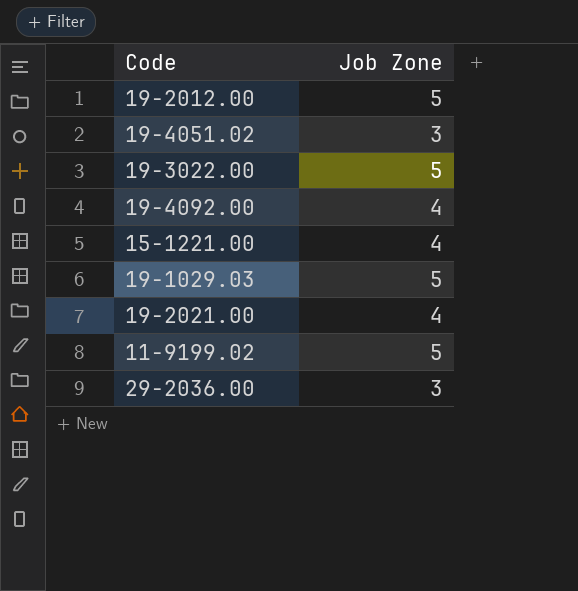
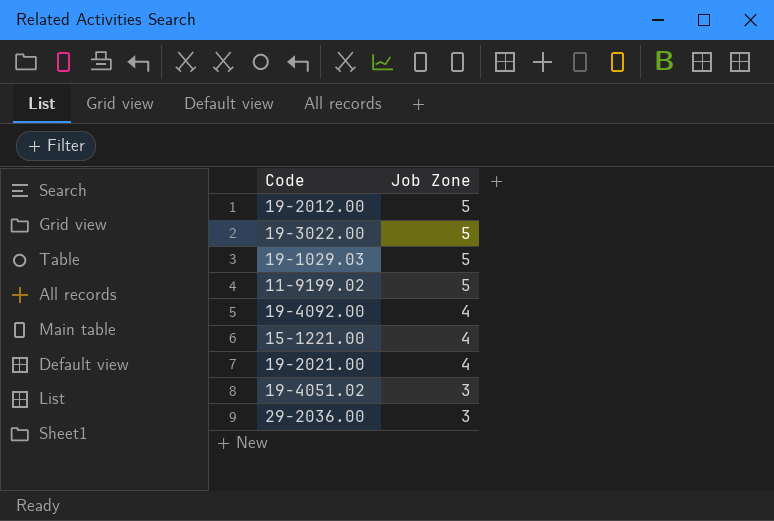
row order: none -> Job Zone descending

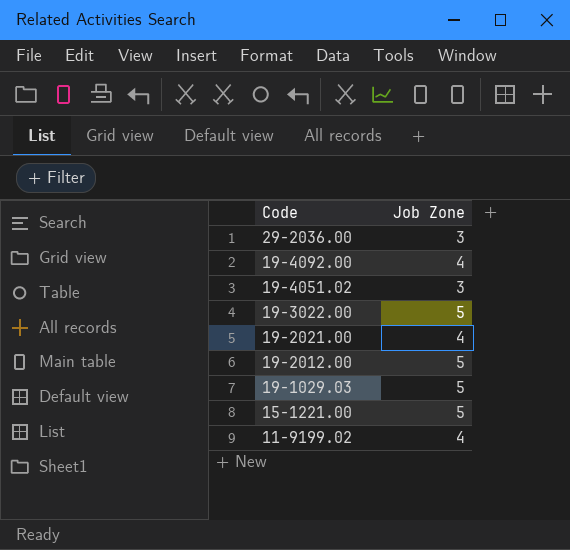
row order: Job Zone descending -> Code descending
15-1221.00 | Job Zone: 4 -> 5
11-9199.02 | Job Zone: 5 -> 4

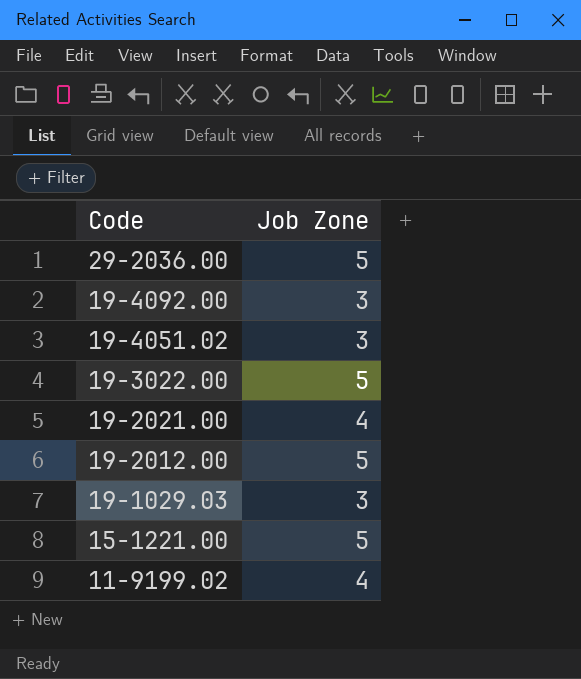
29-2036.00 | Job Zone: 3 -> 5
19-4092.00 | Job Zone: 4 -> 3
19-1029.03 | Job Zone: 5 -> 3

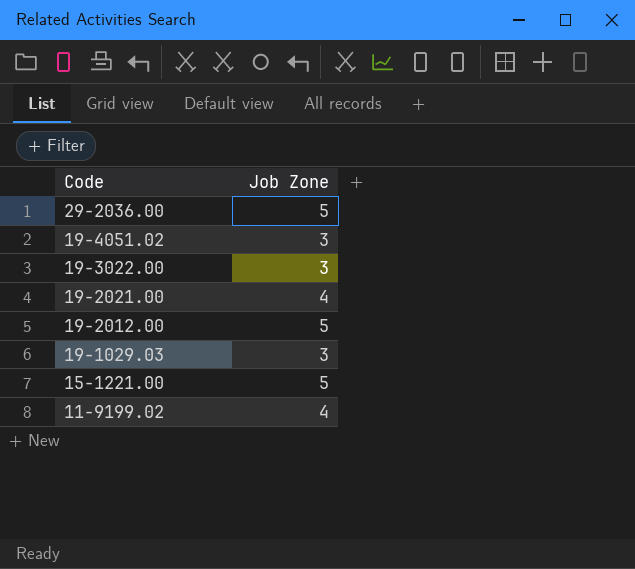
row 19-4092.00: 3 -> none
19-3022.00 | Job Zone: 5 -> 3

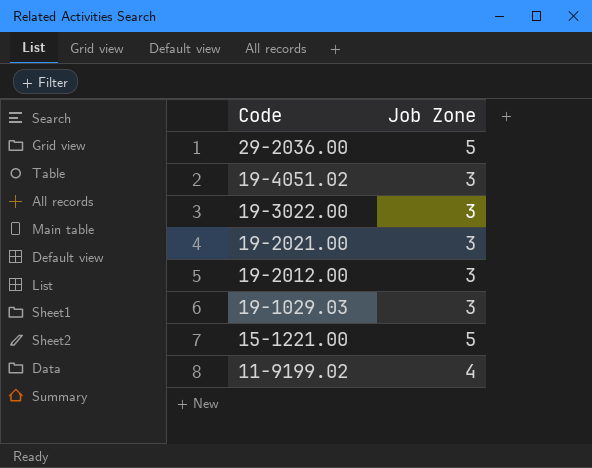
19-2021.00 | Job Zone: 4 -> 3
19-2012.00 | Job Zone: 5 -> 3

